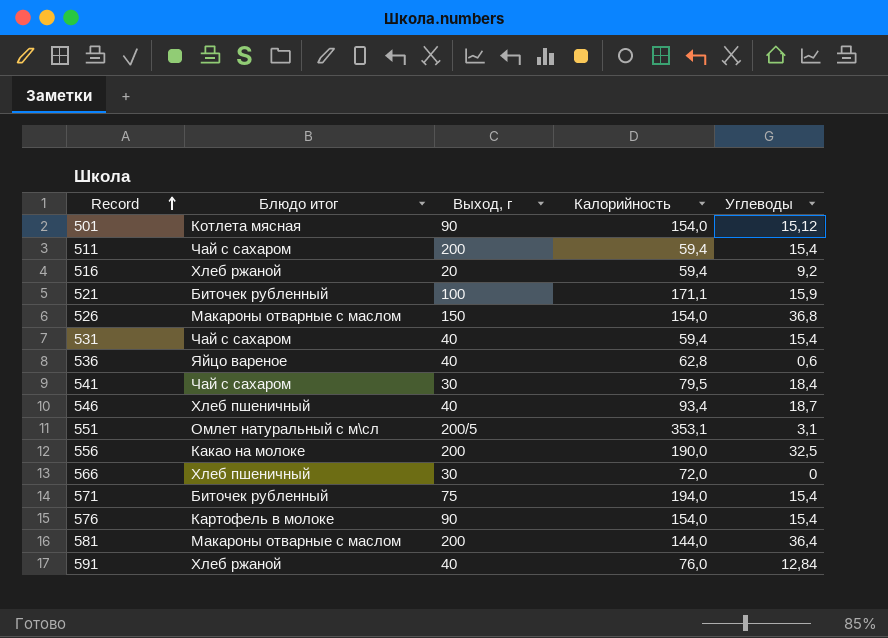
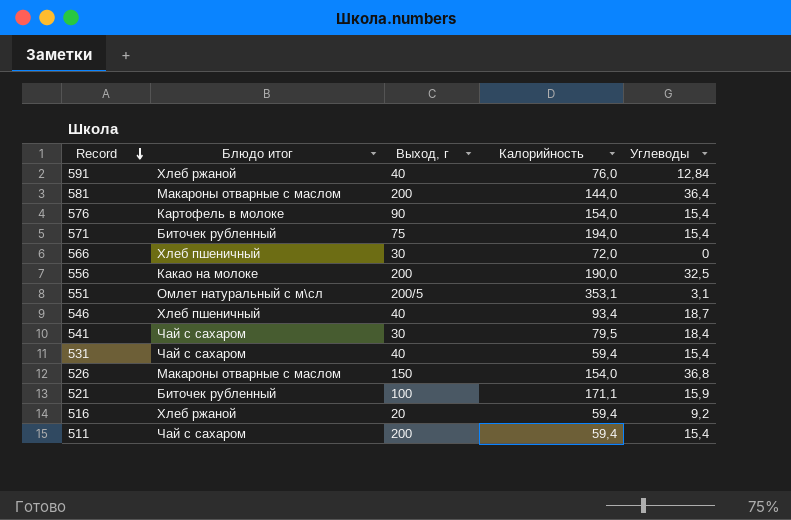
row order: Record ascending -> Record descending
row 501: Котлета мясная | 90 | 154,0 | 15,12 -> none
row 536: Яйцо вареное | 40 | 62,8 | 0,6 -> none

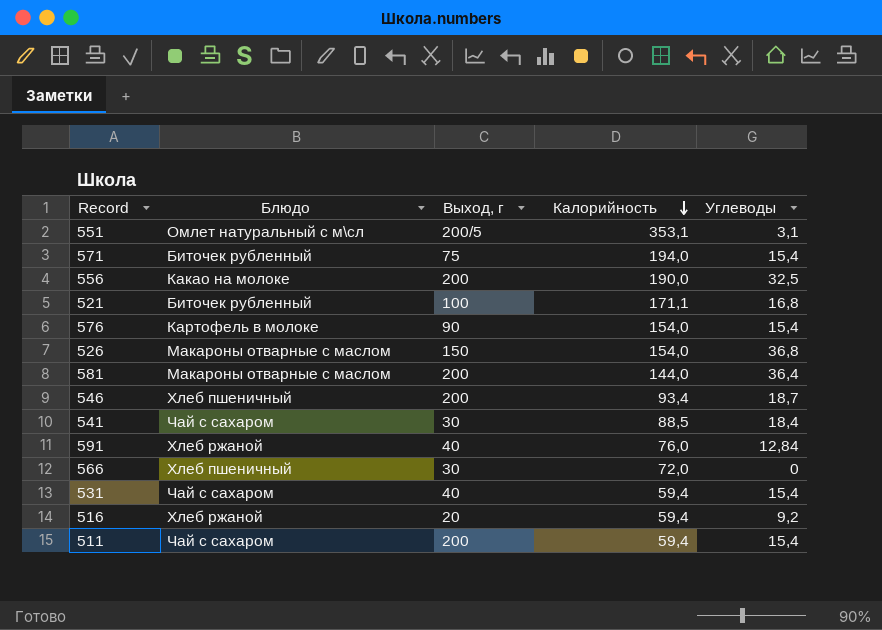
row order: Record descending -> Калорийность descending
column name: Блюдо итог -> Блюдо
521 | Углеводы: 15,9 -> 16,8
546 | Выход, г: 40 -> 200
541 | Калорийность: 79,5 -> 88,5

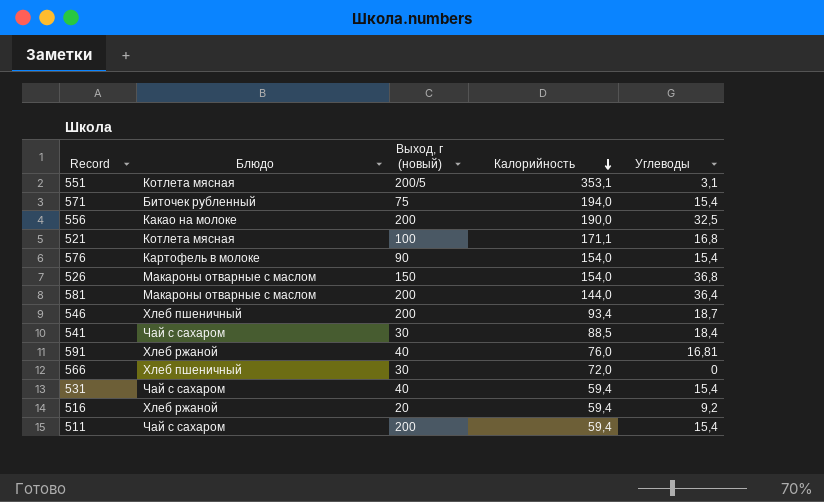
column name: Выход, г -> Выход, г (новый)
551 | Блюдо: Омлет натуральный с м\сл -> Котлета мясная
521 | Блюдо: Биточек рубленный -> Котлета мясная
591 | Углеводы: 12,84 -> 16,81

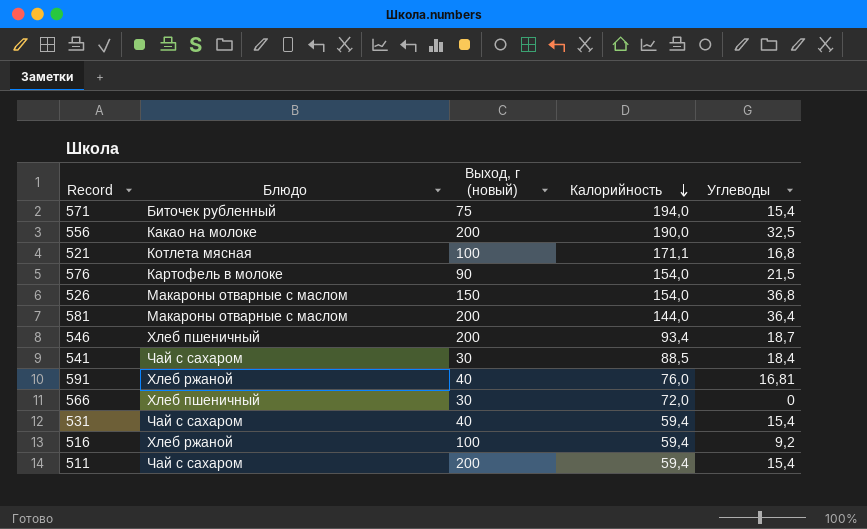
row 551: Котлета мясная | 200/5 | 353,1 | 3,1 -> none
576 | Углеводы: 15,4 -> 21,5
516 | Выход, г (новый): 20 -> 100

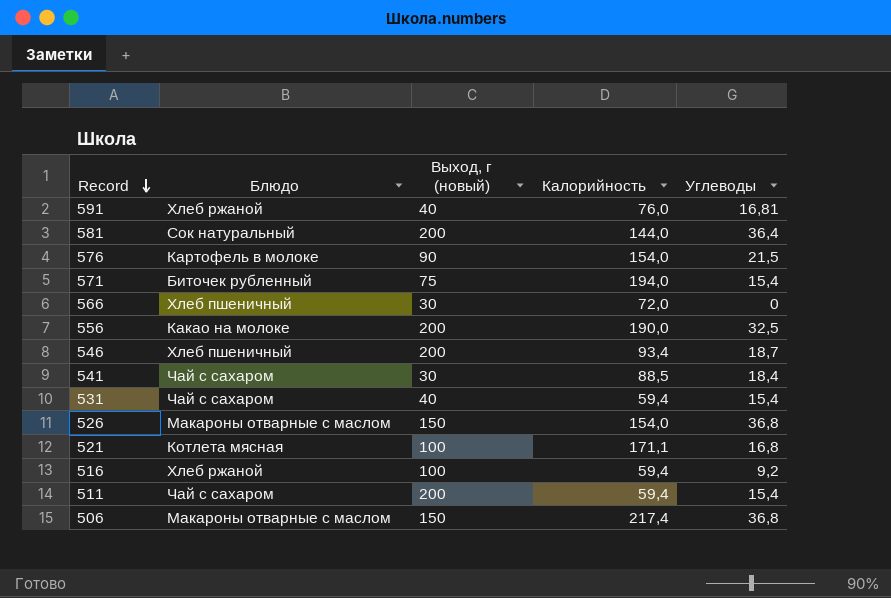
row order: Калорийность descending -> Record descending
581 | Блюдо: Макароны отварные с маслом -> Сок натуральный
row 506: none -> Макароны отварные с маслом | 150 | 217,4 | 36,8

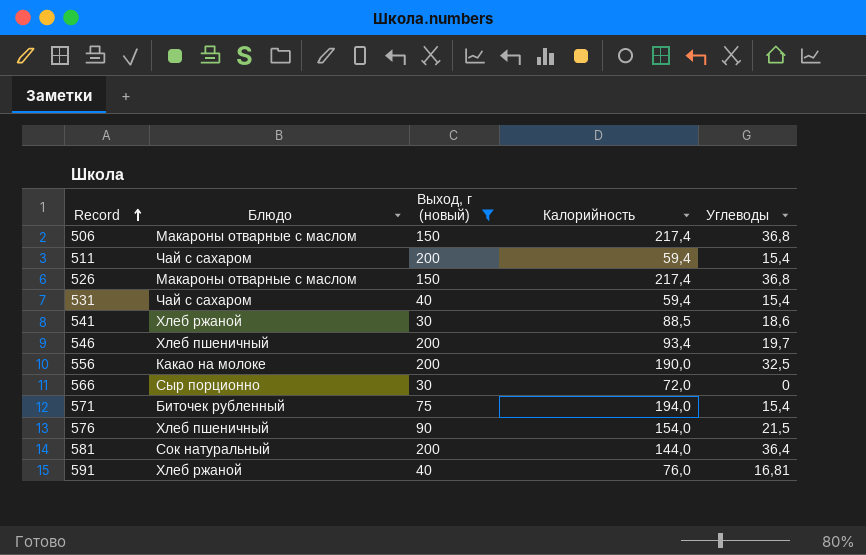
filter: none -> Выход, г (новый) != 100
row order: Record descending -> Record ascending
526 | Калорийность: 154,0 -> 217,4
541 | Блюдо: Чай с сахаром -> Хлеб ржаной
541 | Углеводы: 18,4 -> 18,6
546 | Углеводы: 18,7 -> 19,7
566 | Блюдо: Хлеб пшеничный -> Сыр порционно
576 | Блюдо: Картофель в молоке -> Хлеб пшеничный

